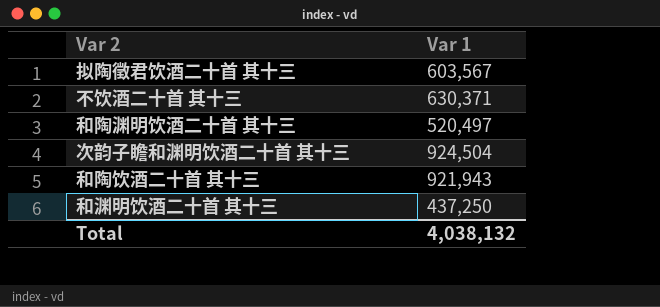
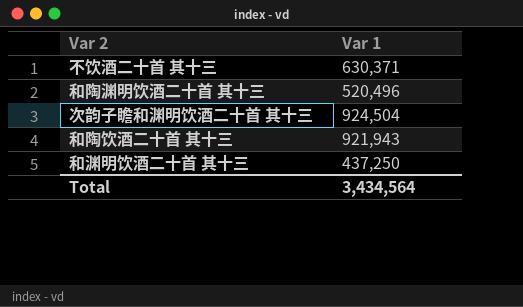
row 拟陶徵君饮酒二十首 其十三: 603,567 -> none
和陶渊明饮酒二十首 其十三 | Var 1: 520,497 -> 520,496
Total | Var 1: 4,038,132 -> 3,434,564

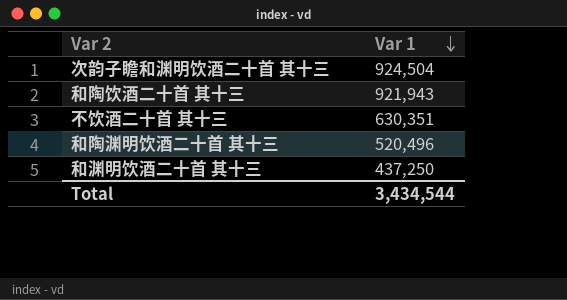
row order: none -> Var 1 descending
不饮酒二十首 其十三 | Var 1: 630,371 -> 630,351
Total | Var 1: 3,434,564 -> 3,434,544

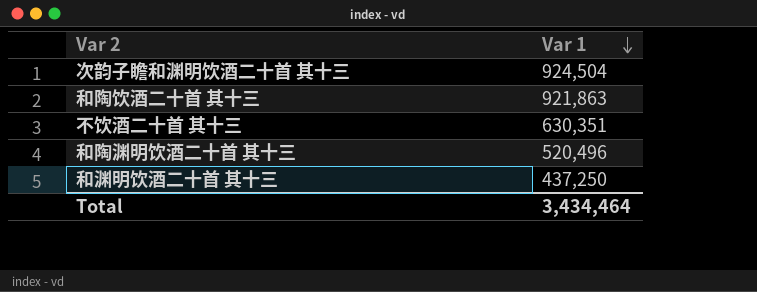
和陶饮酒二十首 其十三 | Var 1: 921,943 -> 921,863
Total | Var 1: 3,434,544 -> 3,434,464

